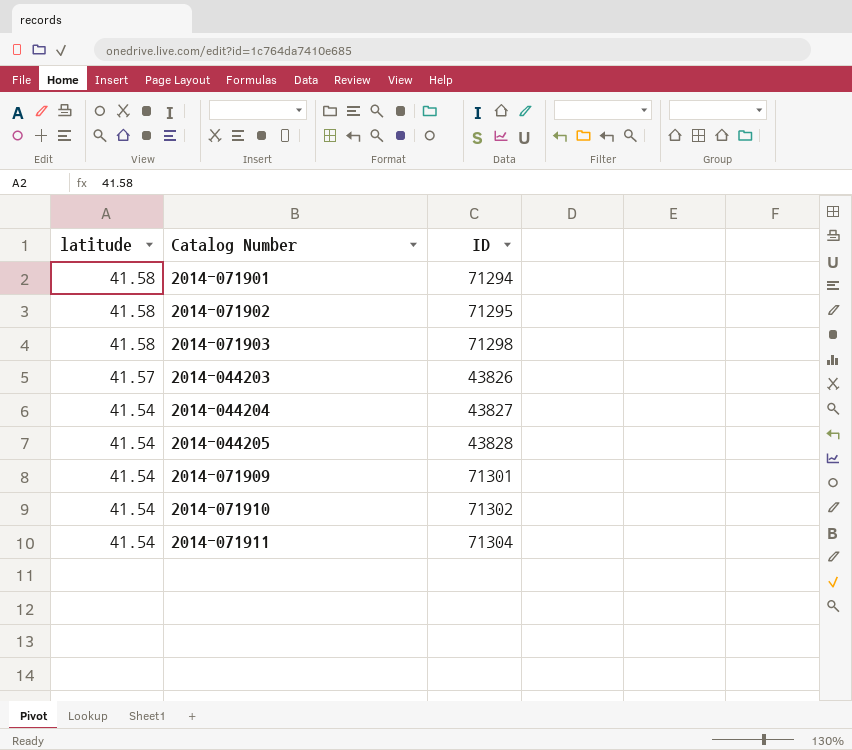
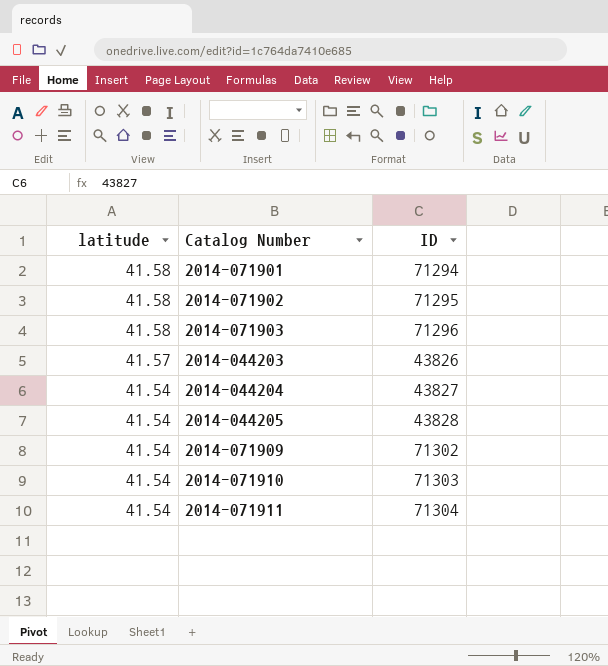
2014-071903 | ID: 71298 -> 71296
2014-071909 | ID: 71301 -> 71302
2014-071910 | ID: 71302 -> 71303

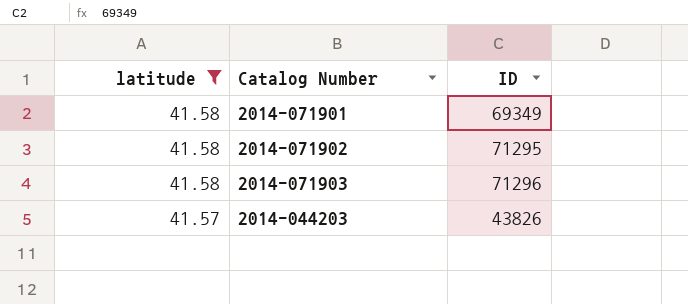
filter: none -> latitude != 41.54
2014-071901 | ID: 71294 -> 69349

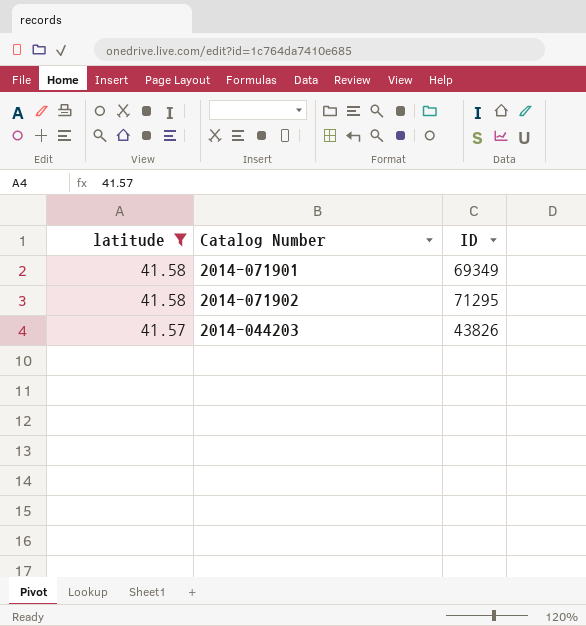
row 2014-071903: 41.58 | 71296 -> none

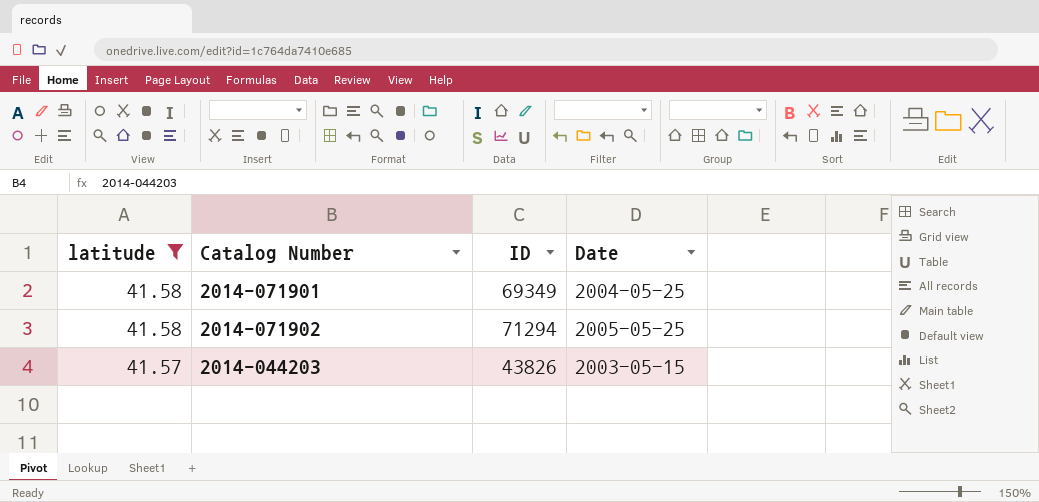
column Date | position: none -> 4
2014-071902 | ID: 71295 -> 71294

